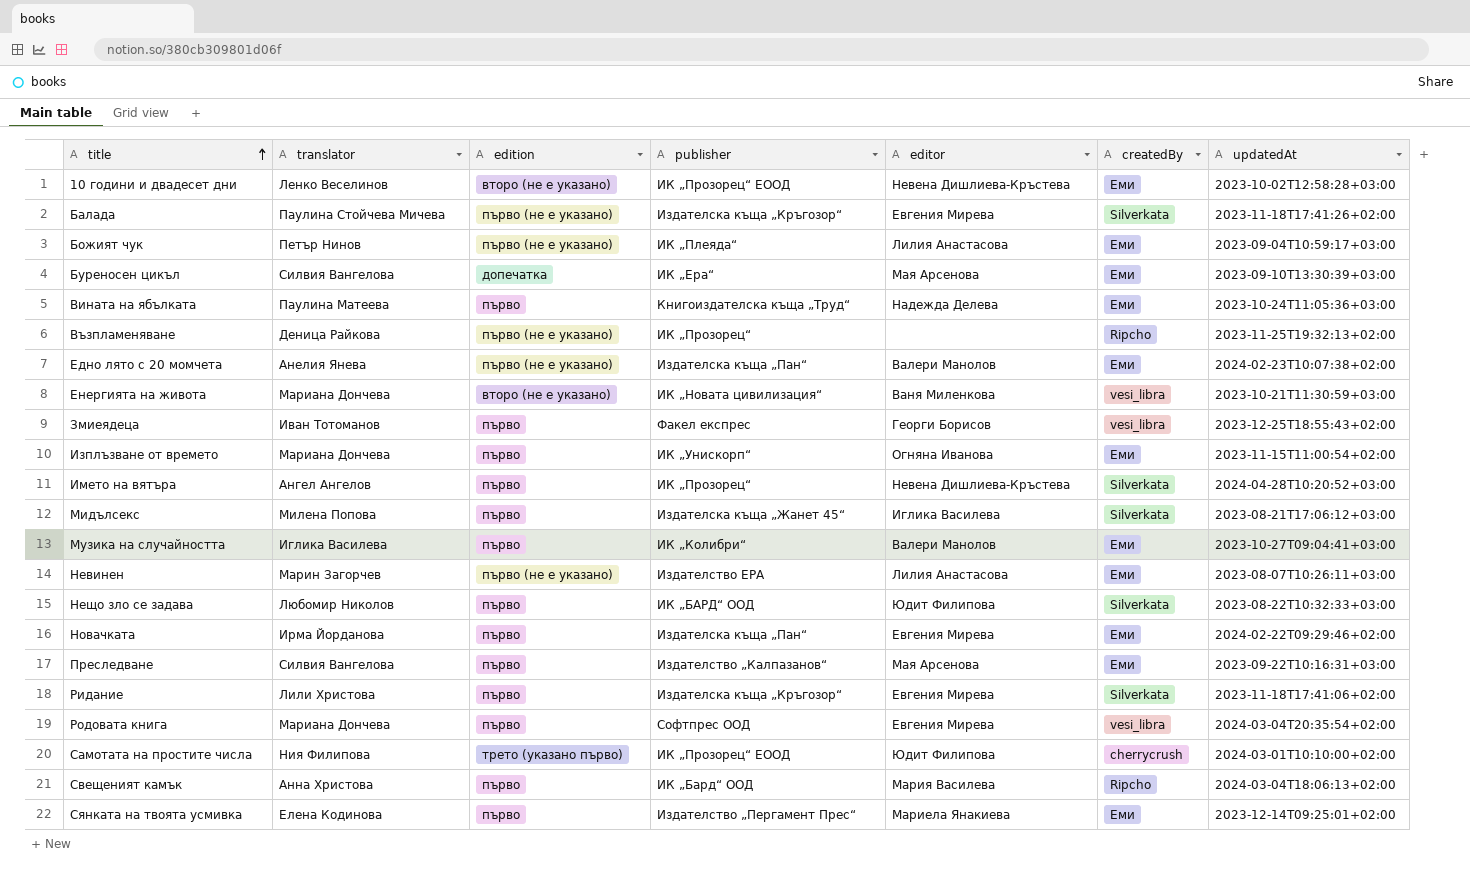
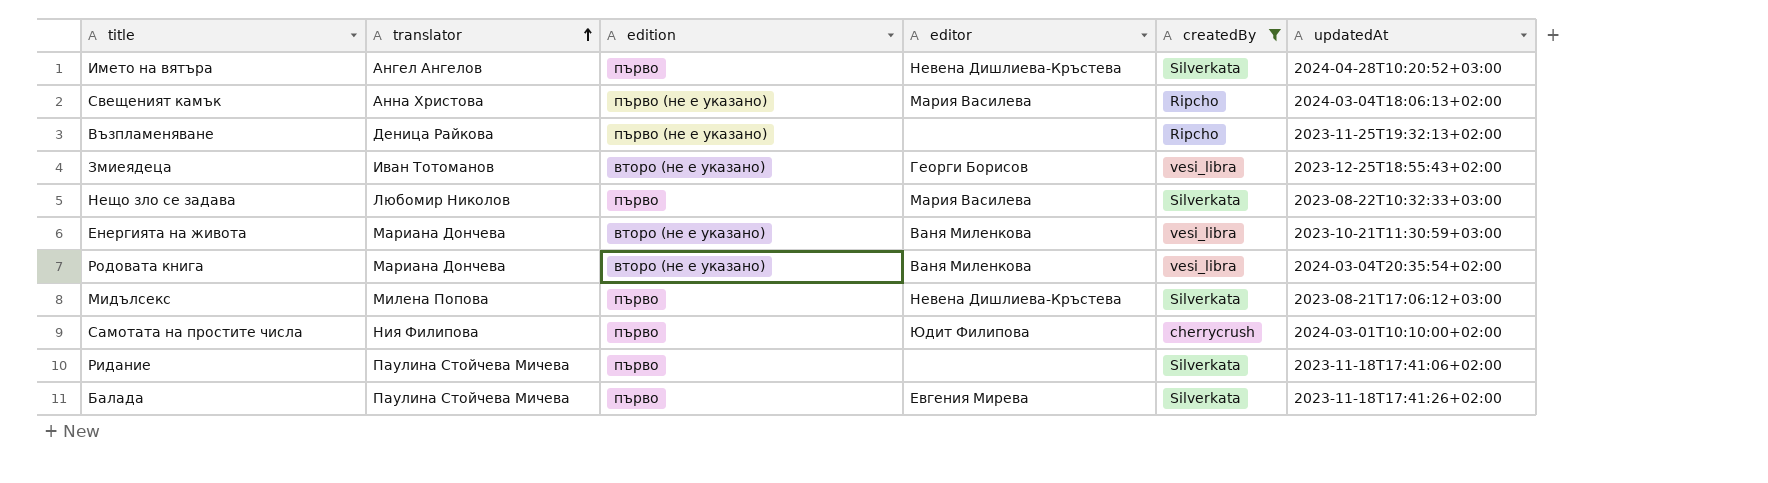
filter: none -> createdBy != Еми
row order: title ascending -> translator ascending
column publisher | position: 4 -> none
Свещеният камък | edition: първо -> първо (не е указано)
Змиеядеца | edition: първо -> второ (не е указано)
Нещо зло се задава | editor: Юдит Филипова -> Мария Василева
Родовата книга | edition: първо -> второ (не е указано)
Родовата книга | editor: Евгения Мирева -> Ваня Миленкова
Мидълсекс | editor: Иглика Василева -> Невена Дишлиева-Кръстева
Самотата на простите числа | edition: трето (указано първо) -> първо
Ридание | translator: Лили Христова -> Паулина Стойчева Мичева
Ридание | editor: Евгения Мирева -> none
Балада | edition: първо (не е указано) -> първо

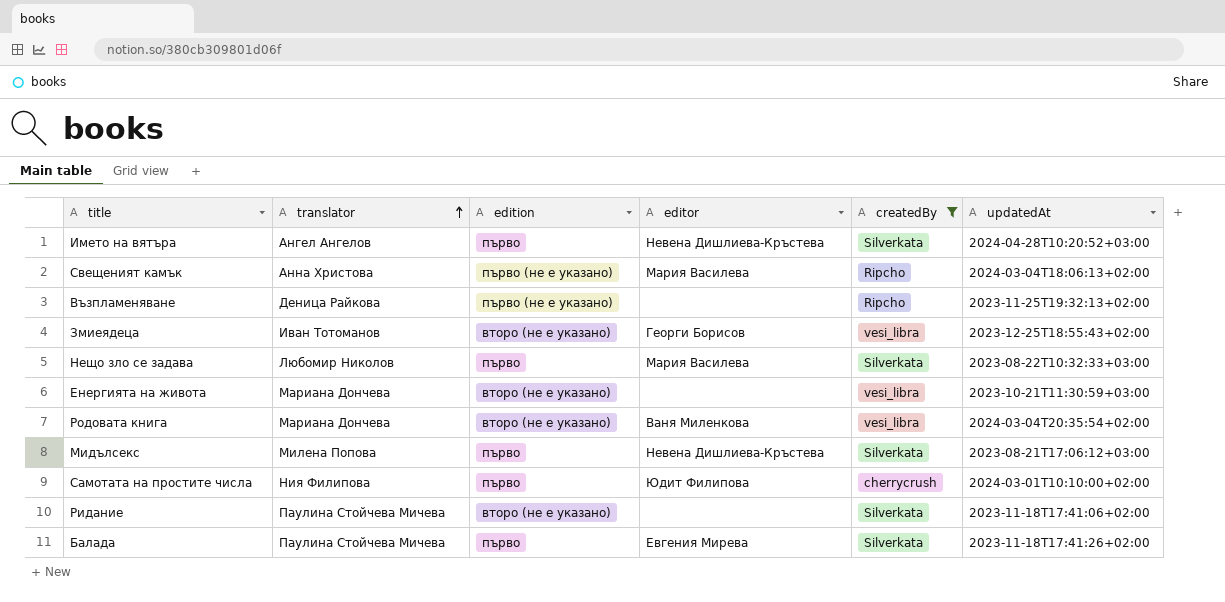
Енергията на живота | editor: Ваня Миленкова -> none
Ридание | edition: първо -> второ (не е указано)

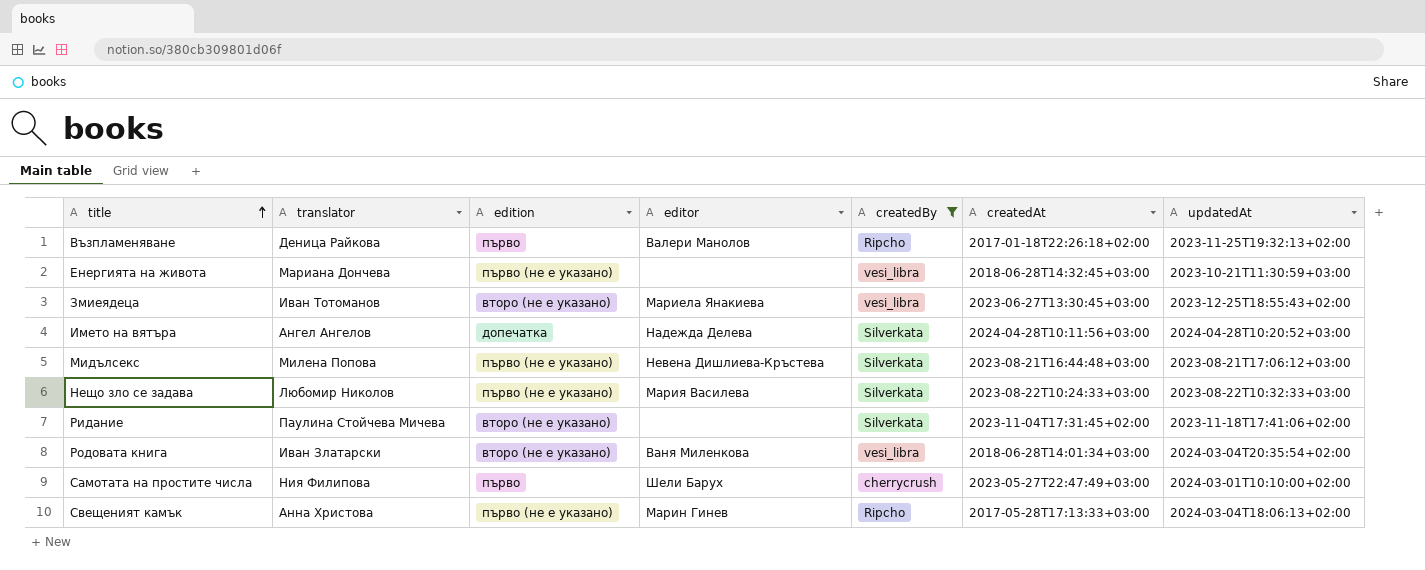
row order: translator ascending -> title ascending
column createdAt | position: none -> 6
row Балада: Паулина Стойчева Мичева | първо | Евгения Мирева | Silverkata | 2023-11-18T17:41:26+02:00 -> none
Възпламеняване | edition: първо (не е указано) -> първо
Възпламеняване | editor: none -> Валери Манолов
Енергията на живота | edition: второ (не е указано) -> първо (не е указано)
Змиеядеца | editor: Георги Борисов -> Мариела Янакиева
Името на вятъра | edition: първо -> допечатка
Името на вятъра | editor: Невена Дишлиева-Кръстева -> Надежда Делева
Мидълсекс | edition: първо -> първо (не е указано)
Нещо зло се задава | edition: първо -> първо (не е указано)
Родовата книга | translator: Мариана Дончева -> Иван Златарски
Самотата на простите числа | editor: Юдит Филипова -> Шели Барух
Свещеният камък | editor: Мария Василева -> Марин Гинев

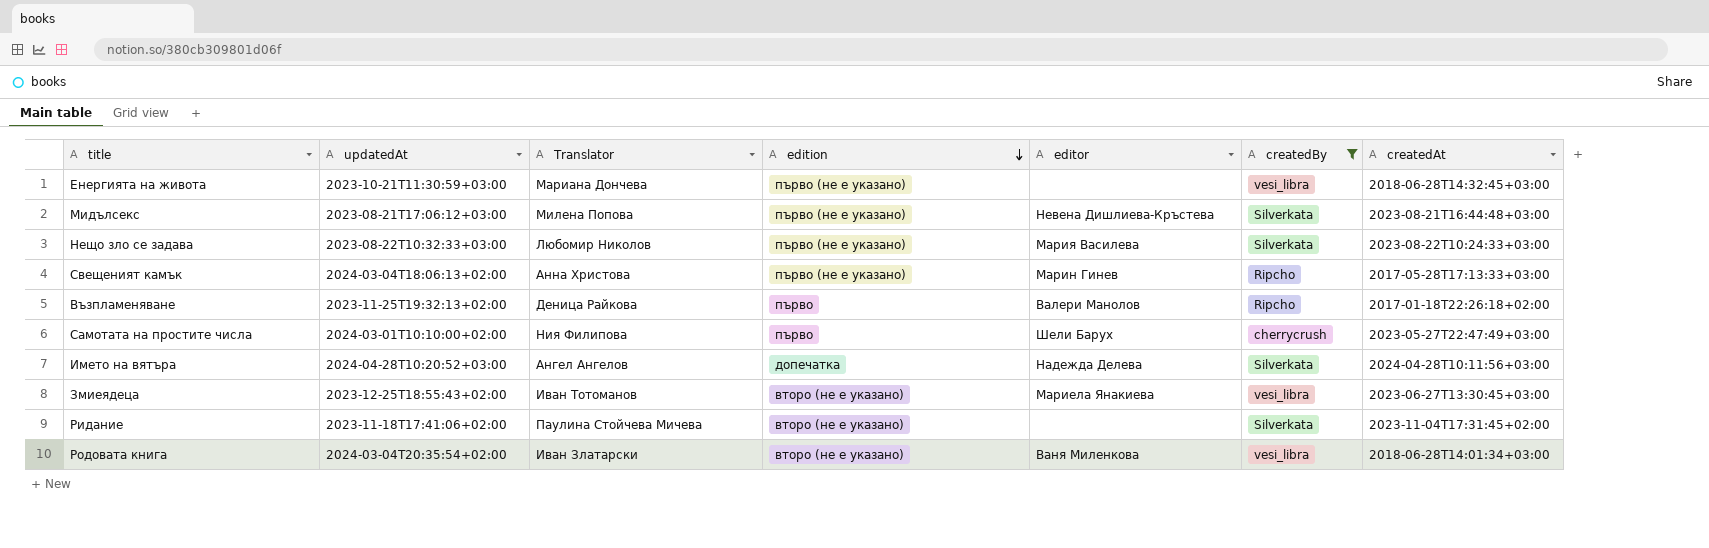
row order: title ascending -> edition descending
column updatedAt | position: 7 -> 2
column name: translator -> Translator

